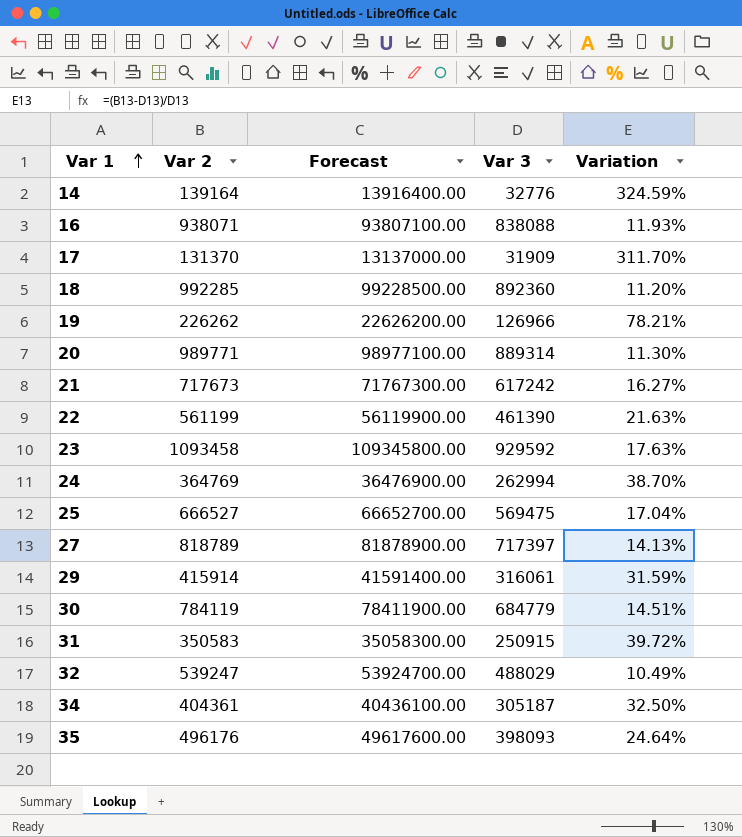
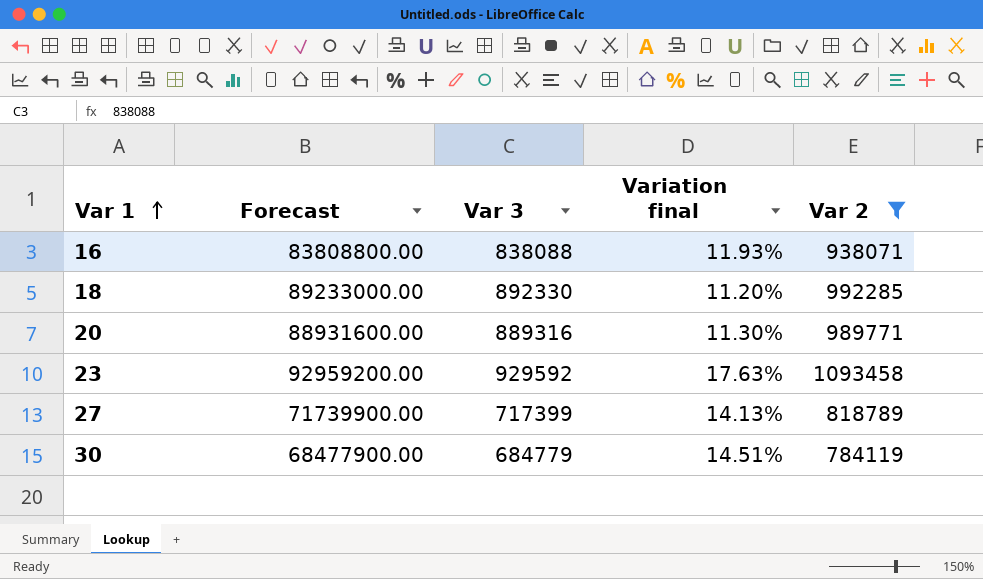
filter: none -> Var 2 >= 784119
column Forecast | formula: [Var 2] * 100 -> [Var 3] * 100
column name: Variation -> Variation final
column Var 2 | position: 2 -> 5
18 | Var 3: 892360 -> 892330
20 | Var 3: 889314 -> 889316
27 | Var 3: 717397 -> 717399

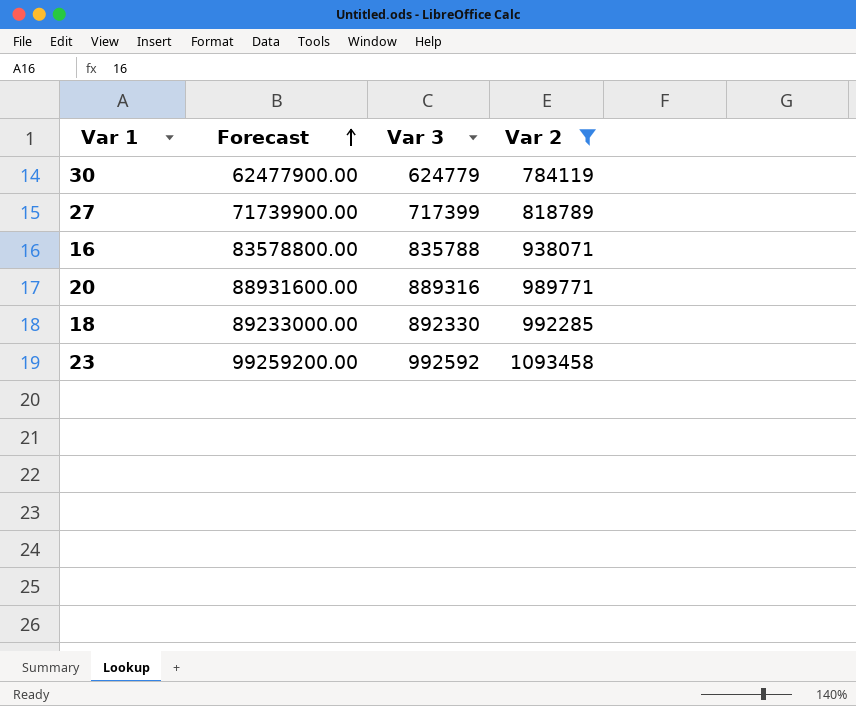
row order: Var 1 ascending -> Forecast ascending
column Variation final | formula: ([Var 2] - [Var 3]) / [Var 3] -> none
30 | Forecast: 68477900.00 -> 62477900.00
30 | Var 3: 684779 -> 624779
16 | Forecast: 83808800.00 -> 83578800.00
16 | Var 3: 838088 -> 835788
23 | Forecast: 92959200.00 -> 99259200.00
23 | Var 3: 929592 -> 992592

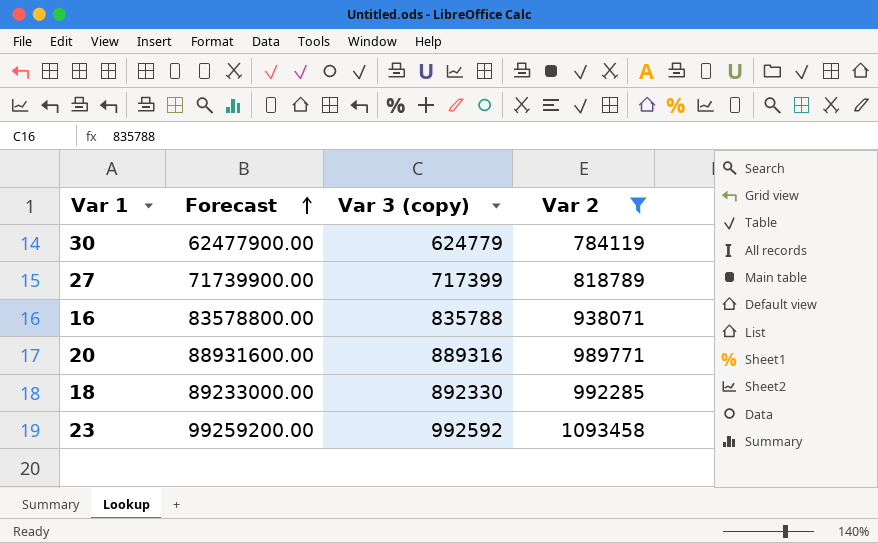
column name: Var 3 -> Var 3 (copy)

